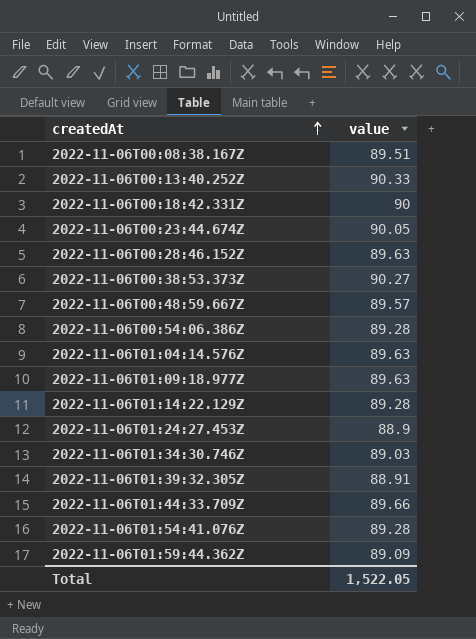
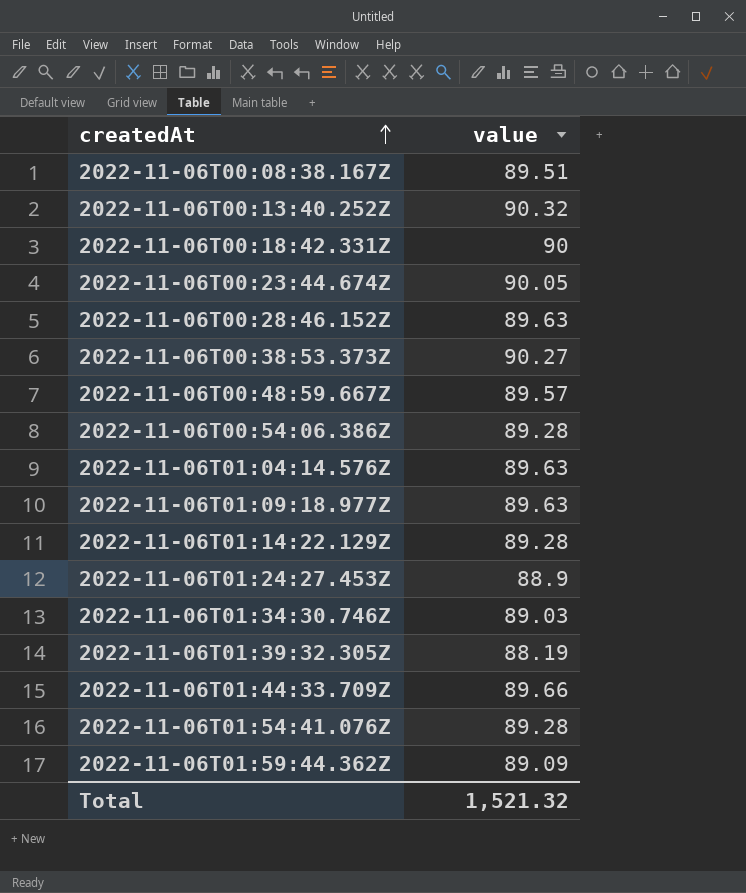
2022-11-06T00:13:40.252Z | value: 90.33 -> 90.32
2022-11-06T01:39:32.305Z | value: 88.91 -> 88.19
Total | value: 1,522.05 -> 1,521.32

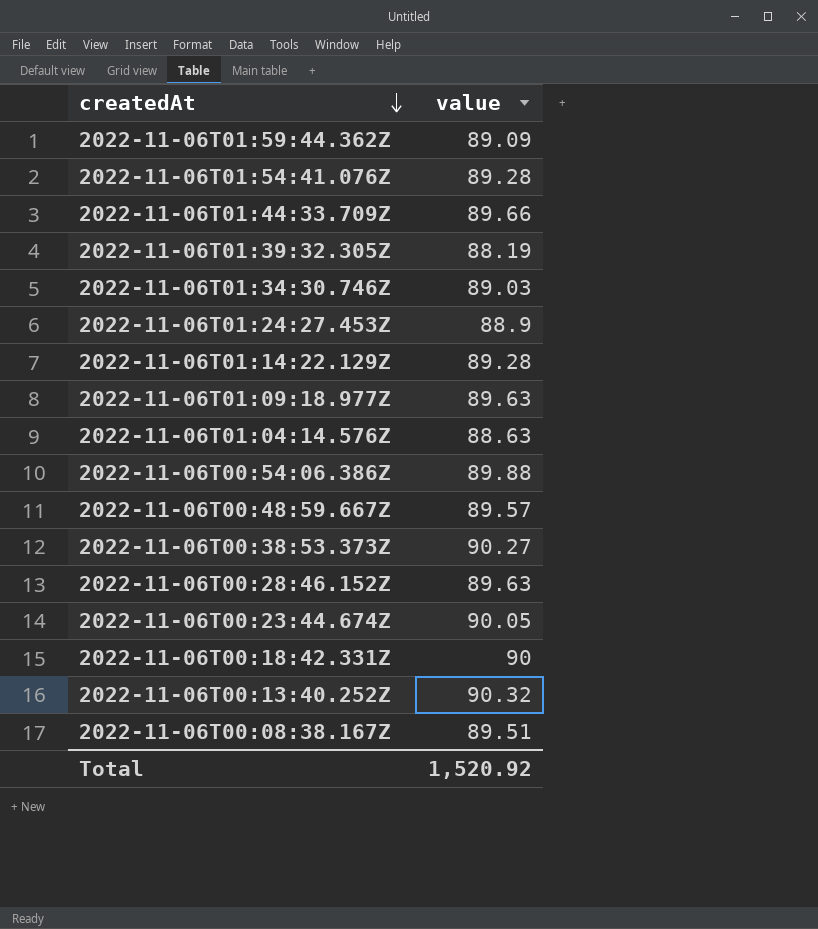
row order: createdAt ascending -> createdAt descending
2022-11-06T01:04:14.576Z | value: 89.63 -> 88.63
2022-11-06T00:54:06.386Z | value: 89.28 -> 89.88
Total | value: 1,521.32 -> 1,520.92

